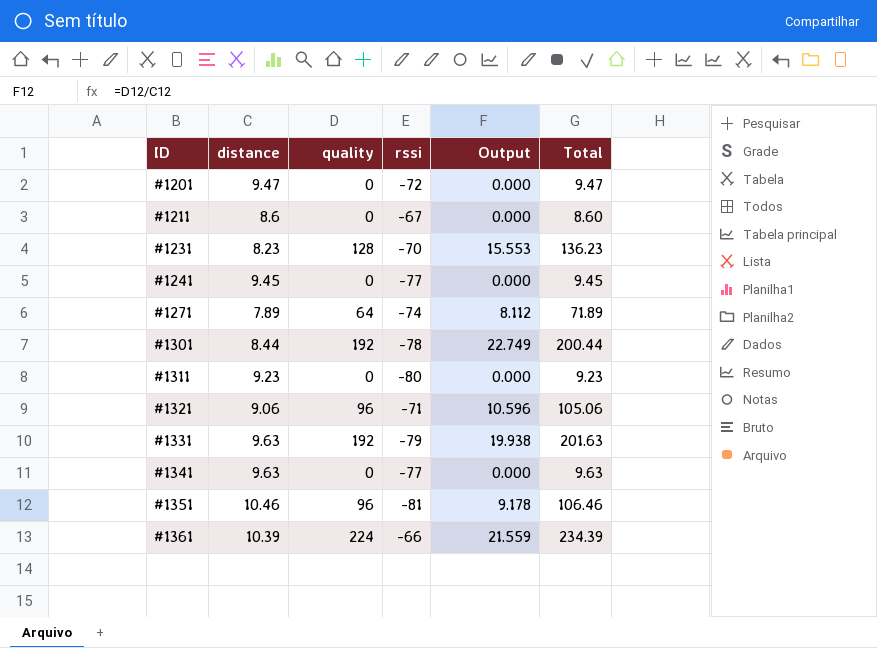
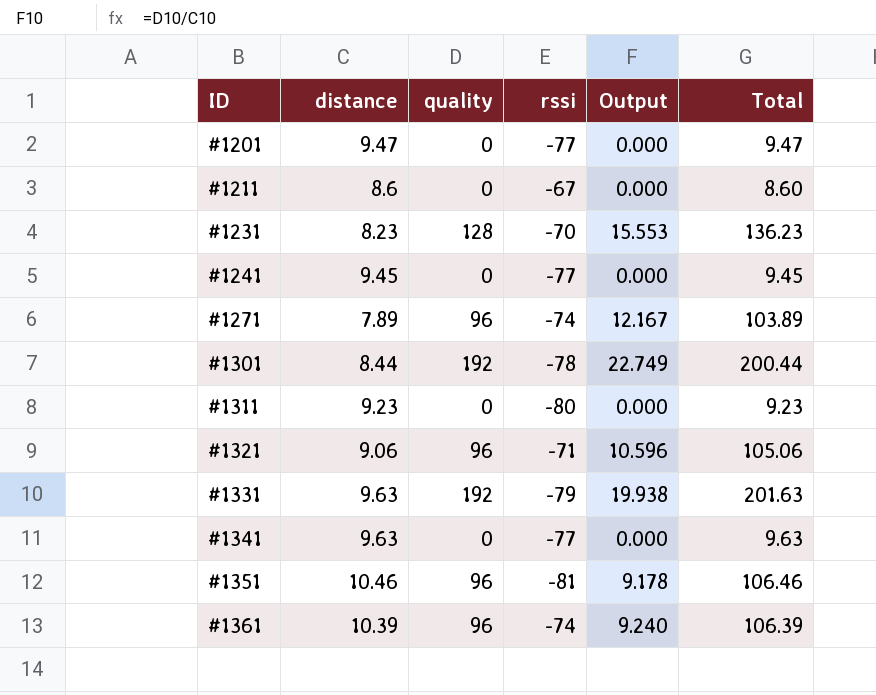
#1201 | rssi: -72 -> -77
#1271 | quality: 64 -> 96
#1271 | Output: 8.112 -> 12.167
#1271 | Total: 71.89 -> 103.89
#1361 | quality: 224 -> 96
#1361 | rssi: -66 -> -74
#1361 | Output: 21.559 -> 9.240
#1361 | Total: 234.39 -> 106.39

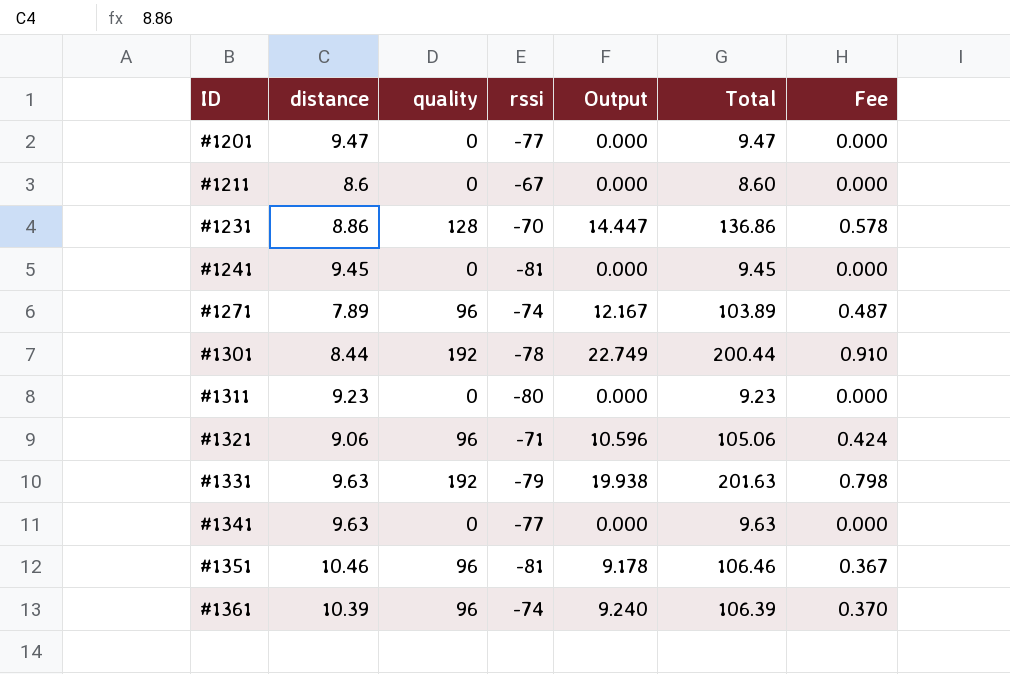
column Fee | formula: none -> [Output] * 0.04
#1231 | distance: 8.23 -> 8.86
#1231 | Output: 15.553 -> 14.447
#1231 | Total: 136.23 -> 136.86
#1241 | rssi: -77 -> -81

